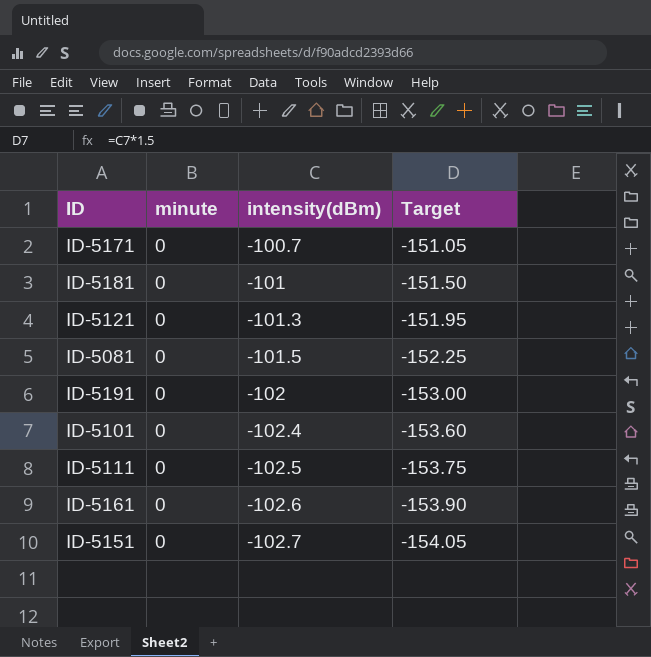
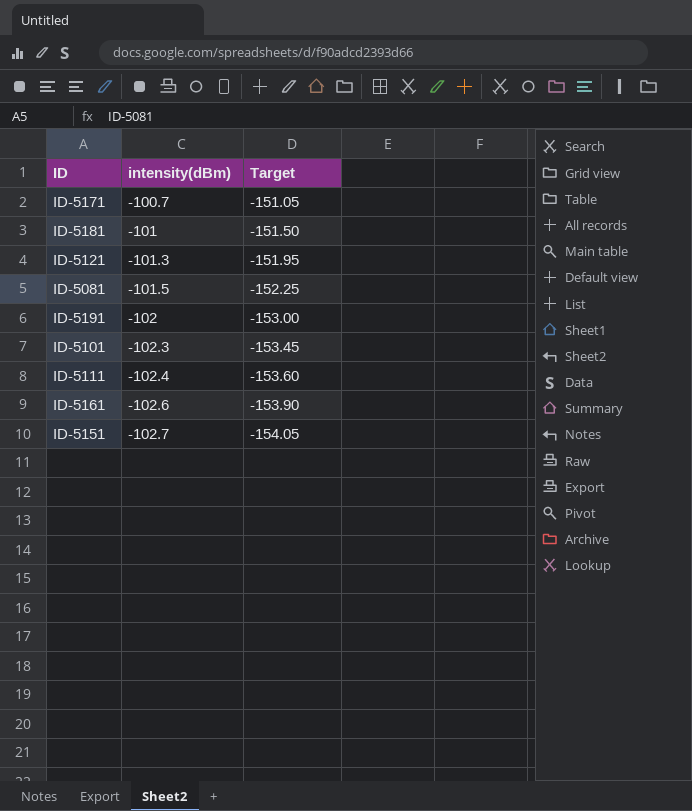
column minute | position: 2 -> none
ID-5101 | intensity(dBm): -102.4 -> -102.3
ID-5101 | Target: -153.60 -> -153.45
ID-5111 | intensity(dBm): -102.5 -> -102.4
ID-5111 | Target: -153.75 -> -153.60

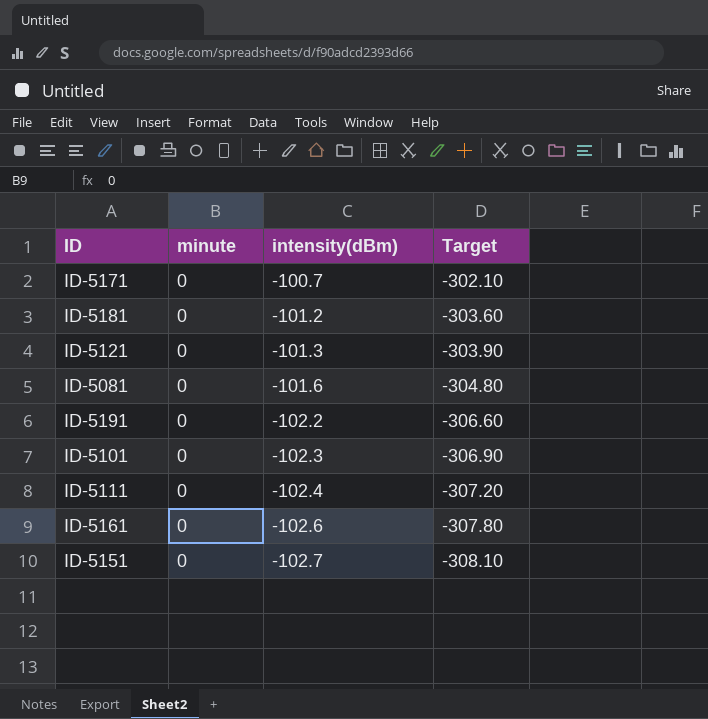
column minute | position: none -> 2
column Target | formula: [intensity(dBm)] * 1.5 -> [intensity(dBm)] * 3
ID-5181 | intensity(dBm): -101 -> -101.2
ID-5081 | intensity(dBm): -101.5 -> -101.6
ID-5191 | intensity(dBm): -102 -> -102.2

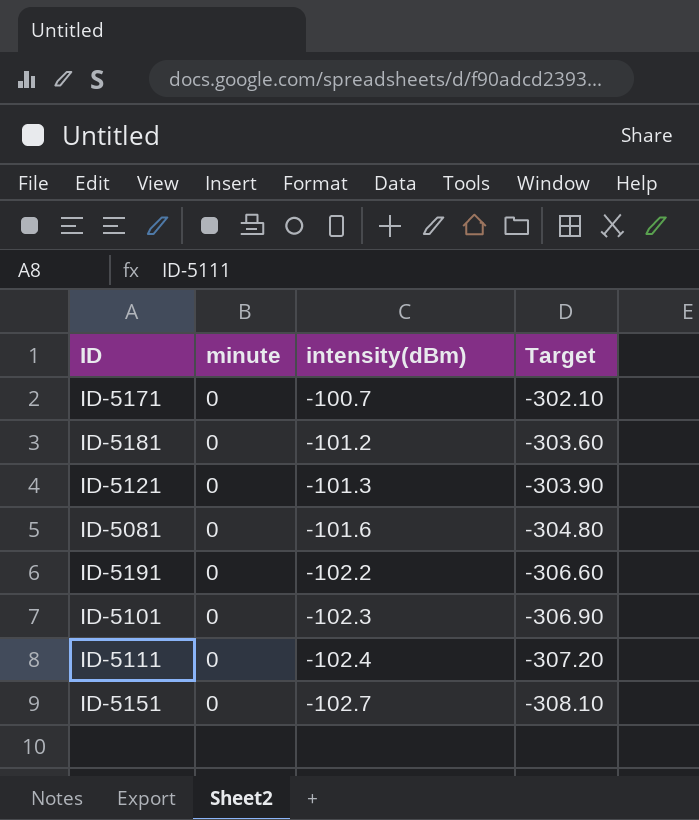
row ID-5161: 0 | -102.6 | -307.80 -> none

